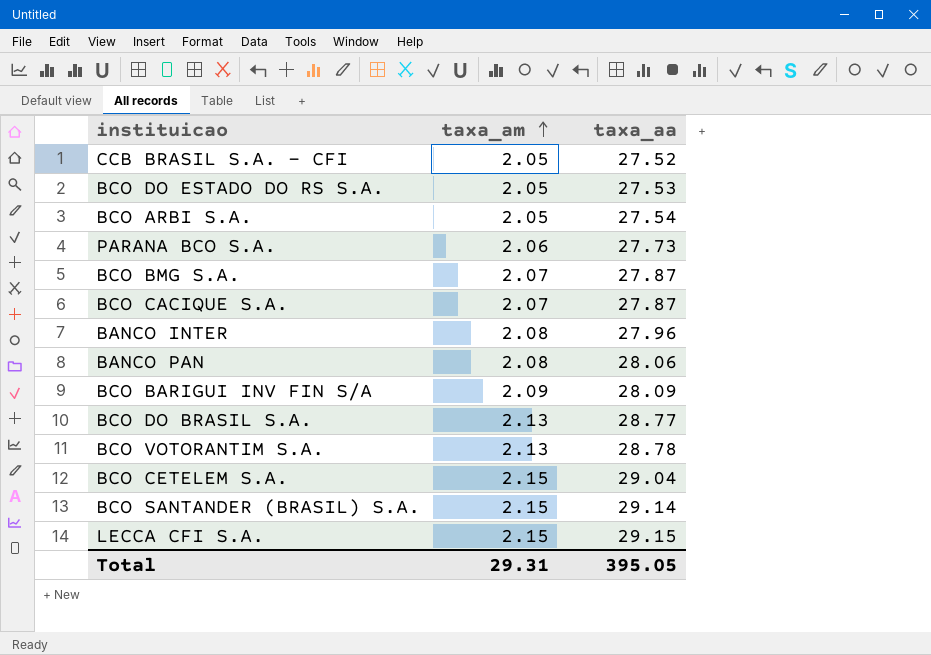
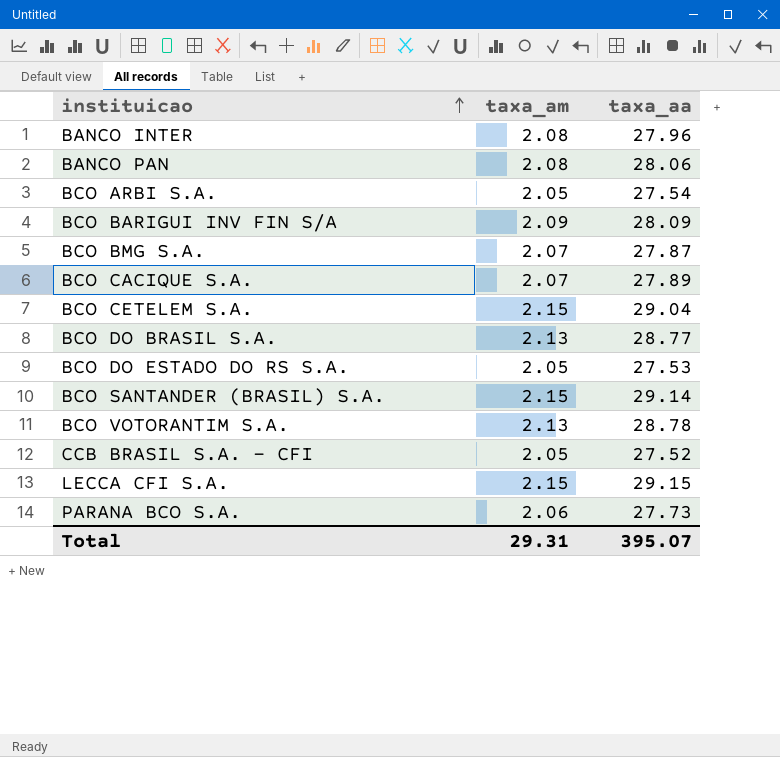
row order: taxa_am ascending -> instituicao ascending
BCO CACIQUE S.A. | taxa_aa: 27.87 -> 27.89
Total | taxa_aa: 395.05 -> 395.07

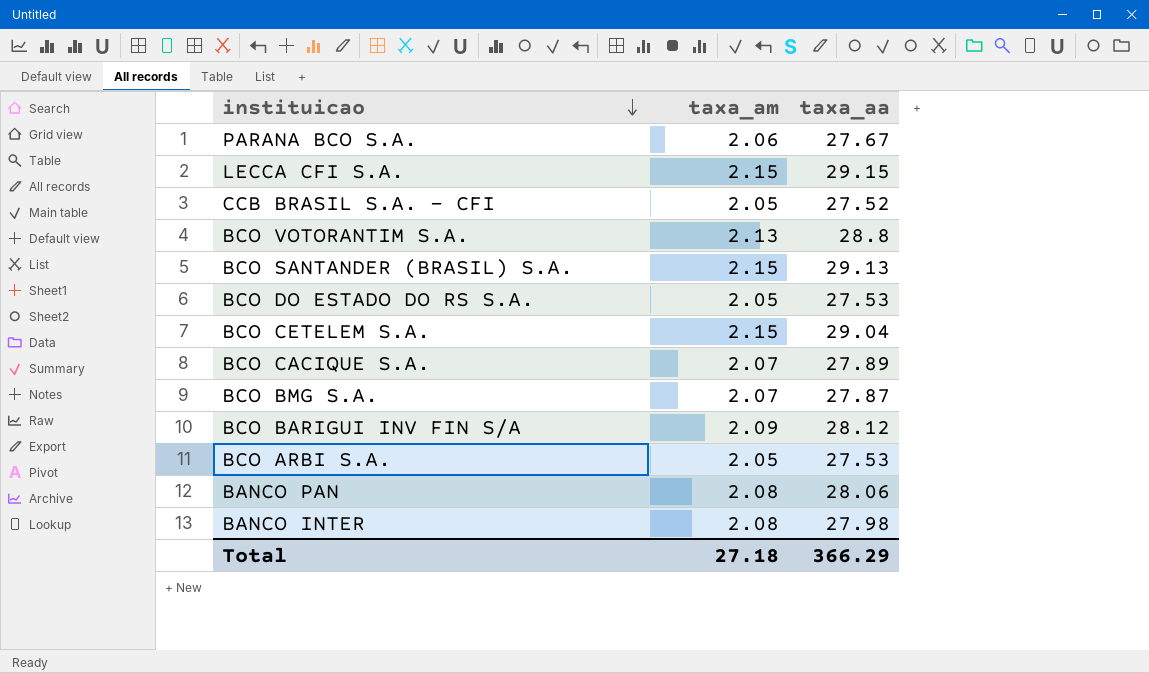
row order: instituicao ascending -> instituicao descending
row BCO DO BRASIL S.A.: 2.13 | 28.77 -> none
PARANA BCO S.A. | taxa_aa: 27.73 -> 27.67
BCO VOTORANTIM S.A. | taxa_aa: 28.78 -> 28.8
BCO SANTANDER (BRASIL) S.A. | taxa_aa: 29.14 -> 29.13
BCO BARIGUI INV FIN S/A | taxa_aa: 28.09 -> 28.12
BCO ARBI S.A. | taxa_aa: 27.54 -> 27.53
BANCO INTER | taxa_aa: 27.96 -> 27.98
Total | taxa_am: 29.31 -> 27.18
Total | taxa_aa: 395.07 -> 366.29

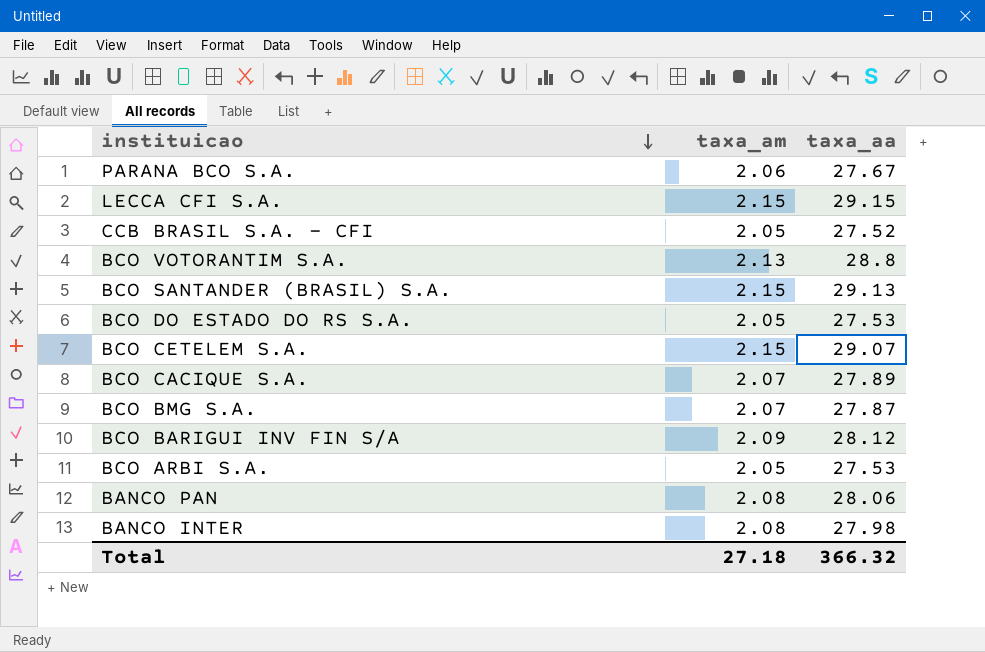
BCO CETELEM S.A. | taxa_aa: 29.04 -> 29.07
Total | taxa_aa: 366.29 -> 366.32

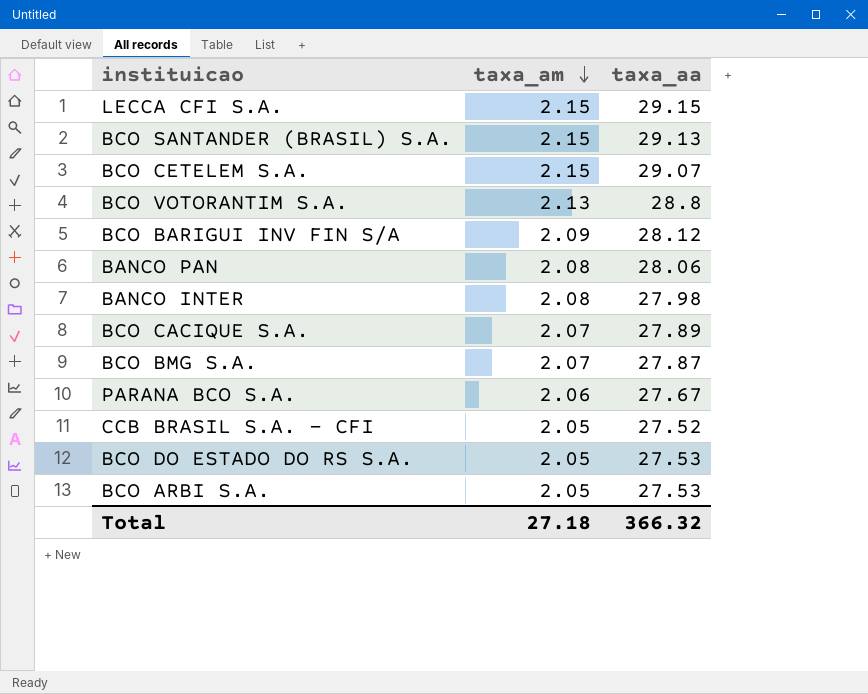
row order: instituicao descending -> taxa_am descending

